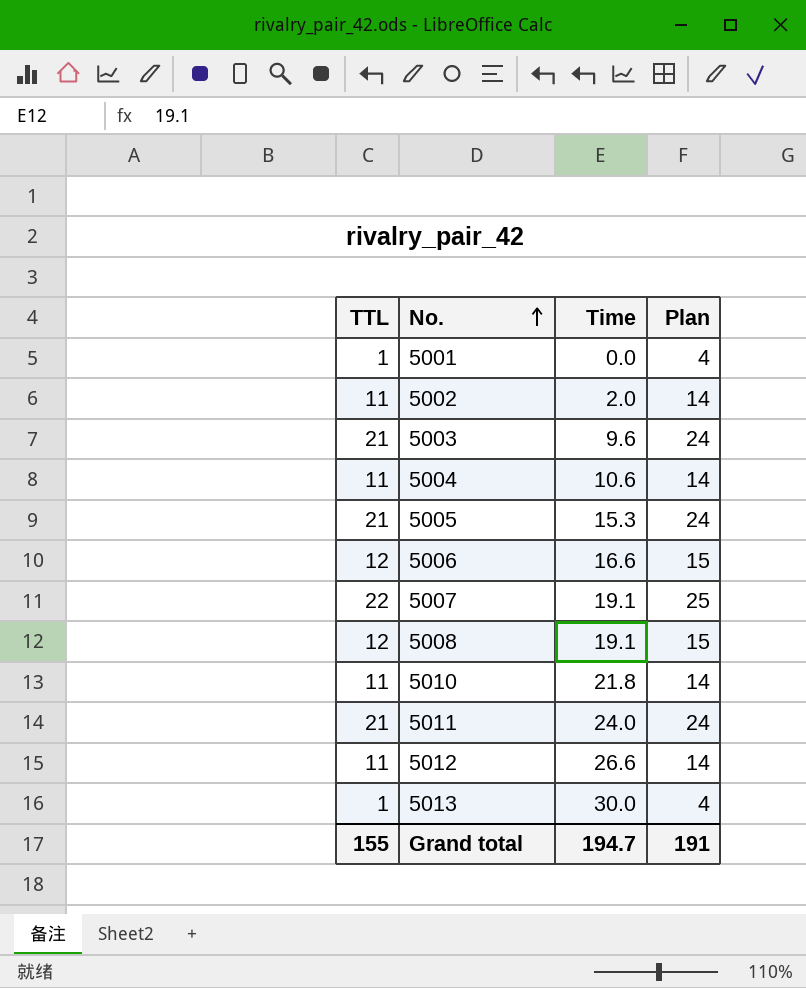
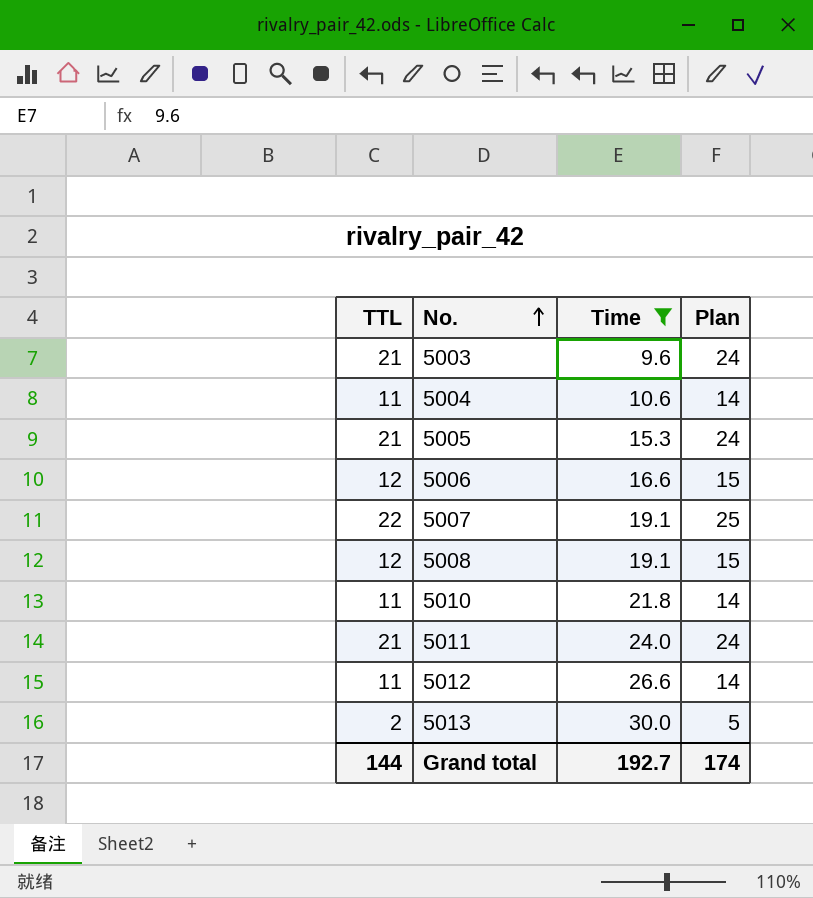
filter: none -> Time >= 9.6
5013 | TTL: 1 -> 2
5013 | Plan: 4 -> 5
Grand total | TTL: 155 -> 144
Grand total | Time: 194.7 -> 192.7
Grand total | Plan: 191 -> 174

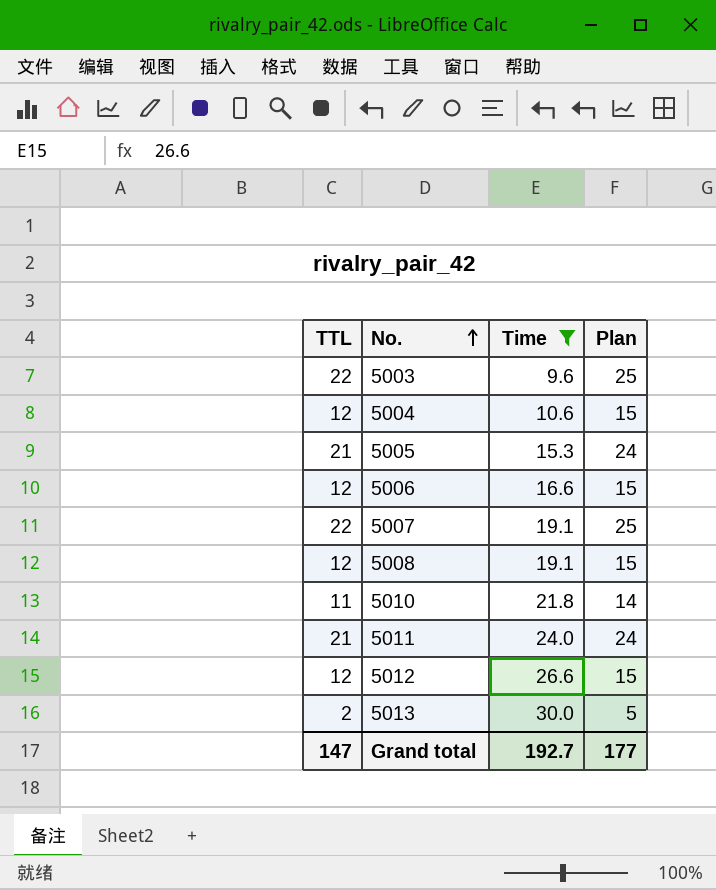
5003 | TTL: 21 -> 22
5003 | Plan: 24 -> 25
5004 | TTL: 11 -> 12
5004 | Plan: 14 -> 15
5012 | TTL: 11 -> 12
5012 | Plan: 14 -> 15
Grand total | TTL: 144 -> 147
Grand total | Plan: 174 -> 177

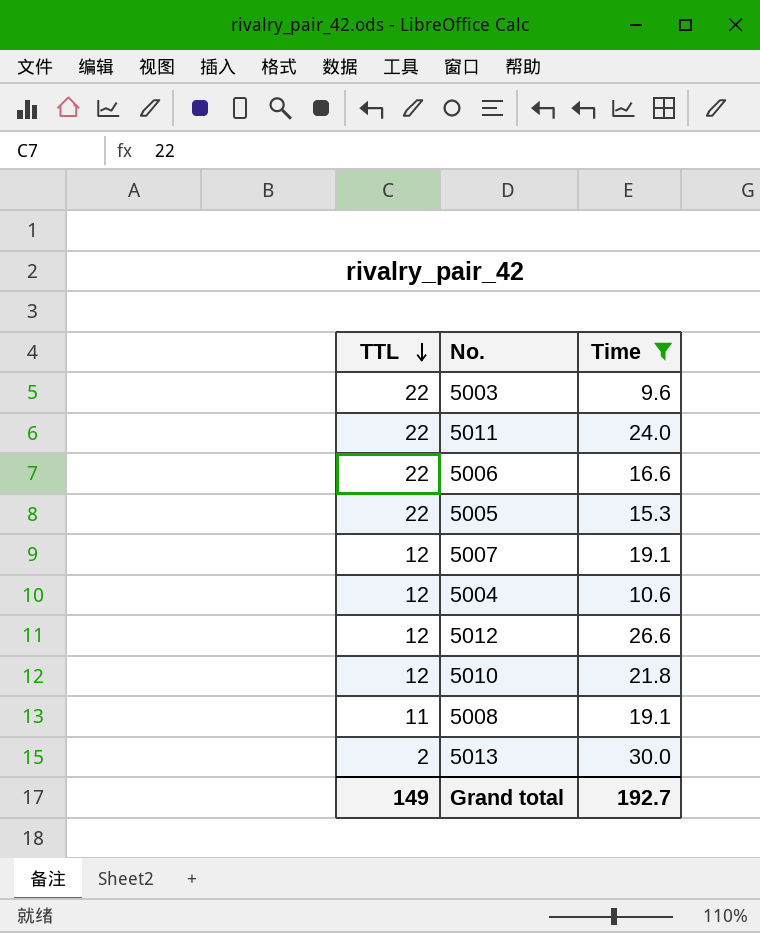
row order: No. ascending -> TTL descending
column Plan | formula: [TTL] + 3 -> none
5011 | TTL: 21 -> 22
5006 | TTL: 12 -> 22
5005 | TTL: 21 -> 22
5007 | TTL: 22 -> 12
5010 | TTL: 11 -> 12
5008 | TTL: 12 -> 11
Grand total | TTL: 147 -> 149

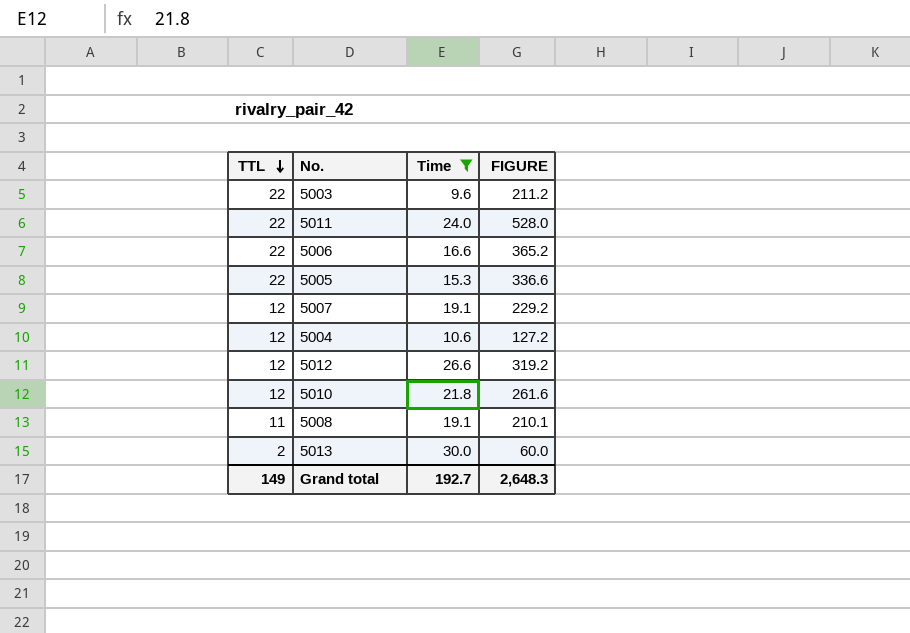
column FIGURE | formula: none -> [TTL] * [Time]

